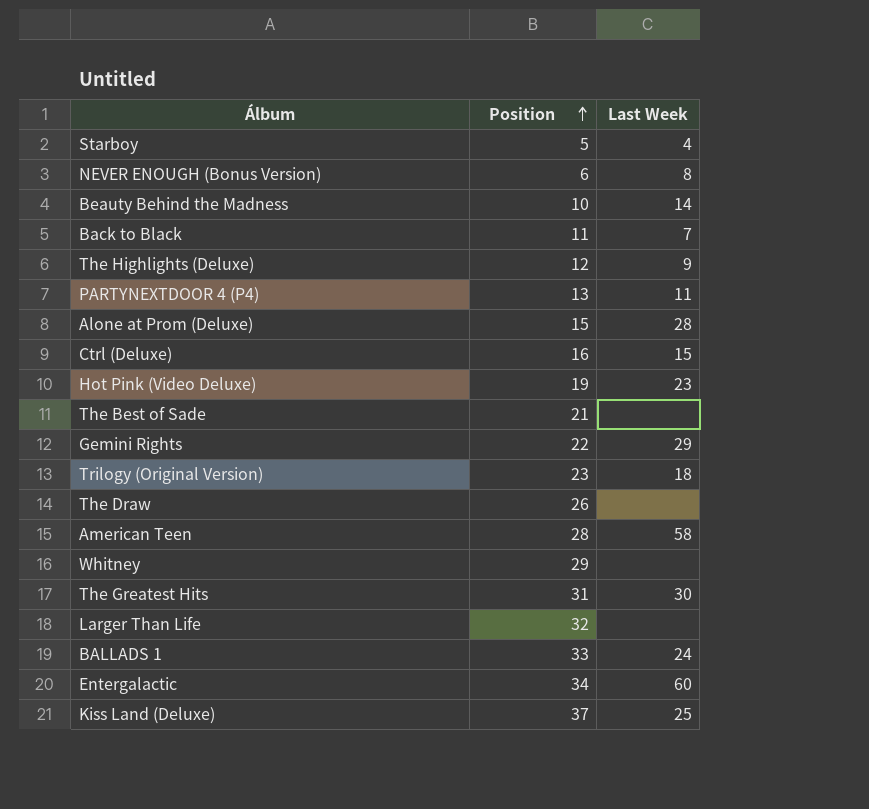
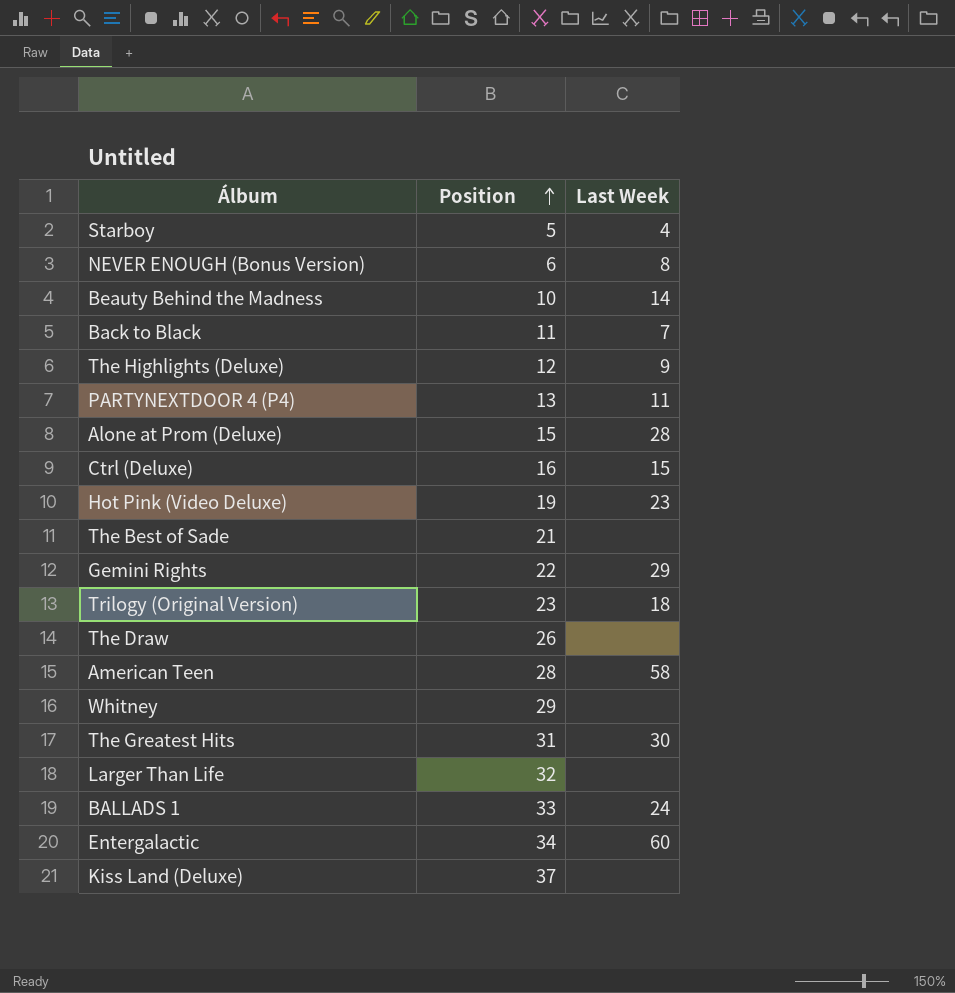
Kiss Land (Deluxe) | Last Week: 25 -> none

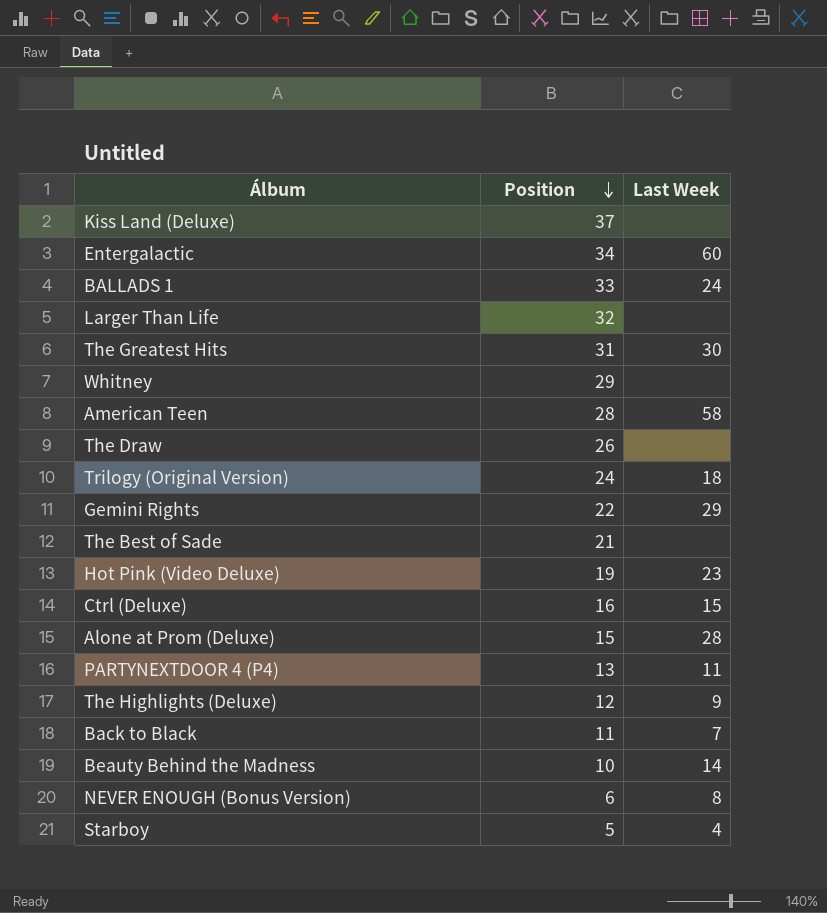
row order: Position ascending -> Position descending
Trilogy (Original Version) | Position: 23 -> 24

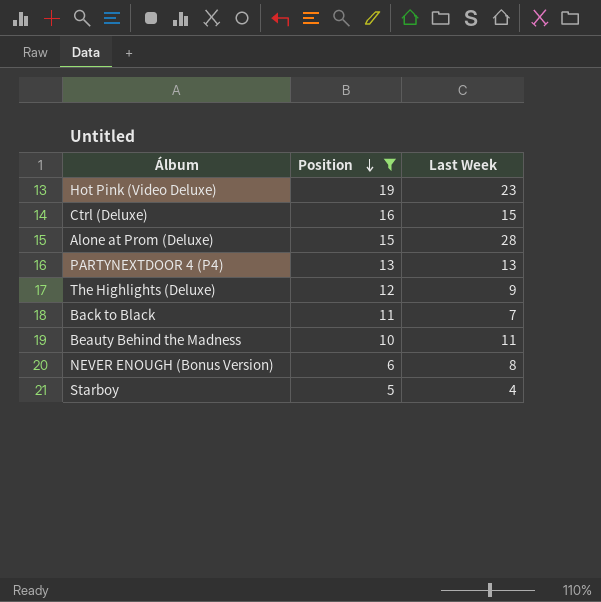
filter: none -> Position <= 19
PARTYNEXTDOOR 4 (P4) | Last Week: 11 -> 13
Beauty Behind the Madness | Last Week: 14 -> 11

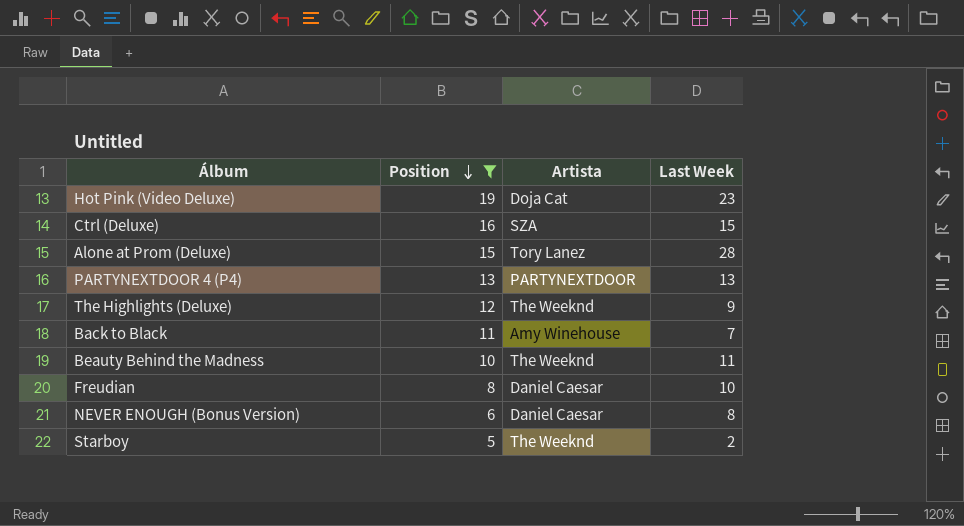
column Artista | position: none -> 3
row Freudian: none -> 8 | Daniel Caesar | 10
Starboy | Last Week: 4 -> 2

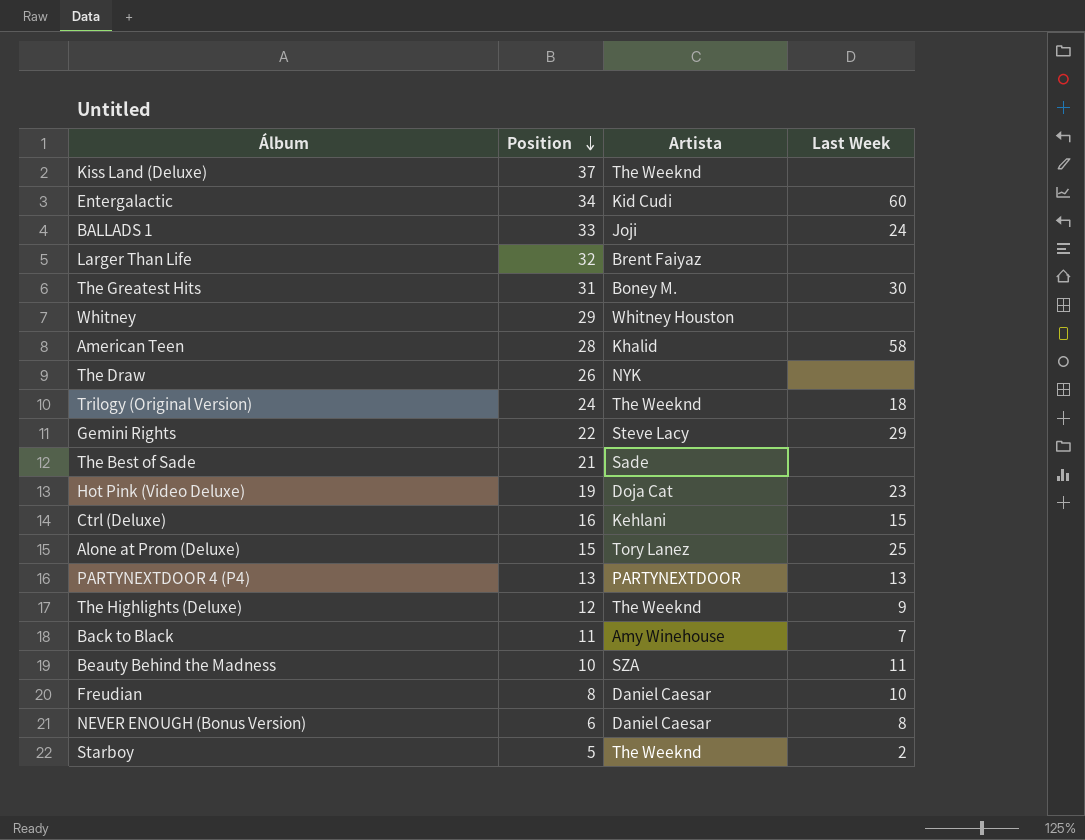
filter: Position <= 19 -> none
Ctrl (Deluxe) | Artista: SZA -> Kehlani
Alone at Prom (Deluxe) | Last Week: 28 -> 25
Beauty Behind the Madness | Artista: The Weeknd -> SZA

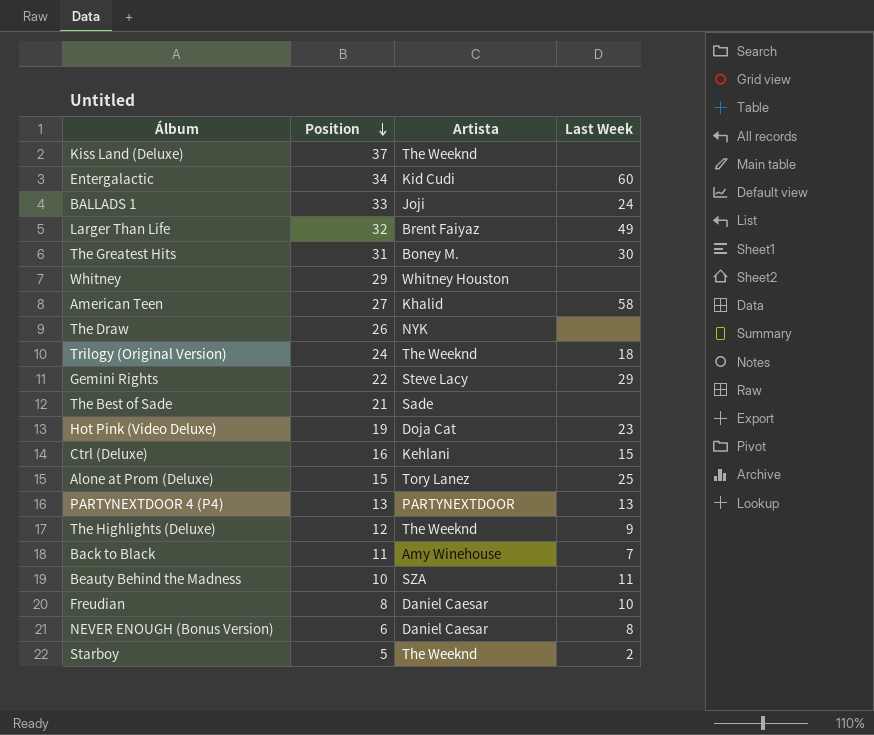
Larger Than Life | Last Week: none -> 49
American Teen | Position: 28 -> 27

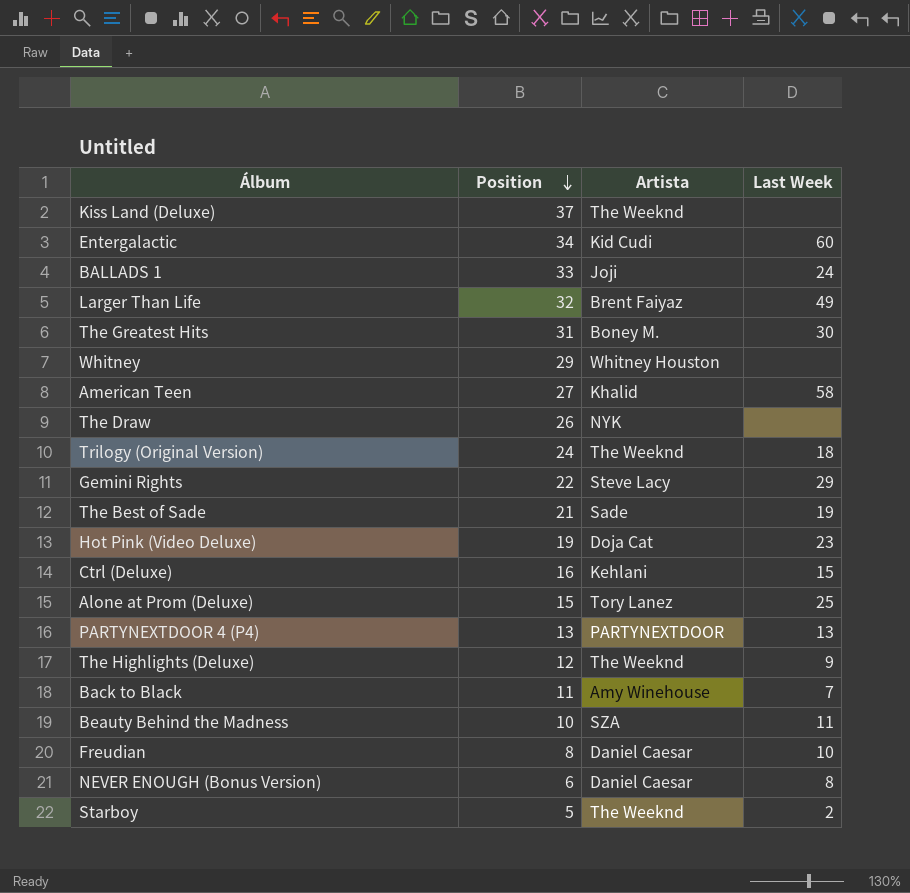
The Best of Sade | Last Week: none -> 19

